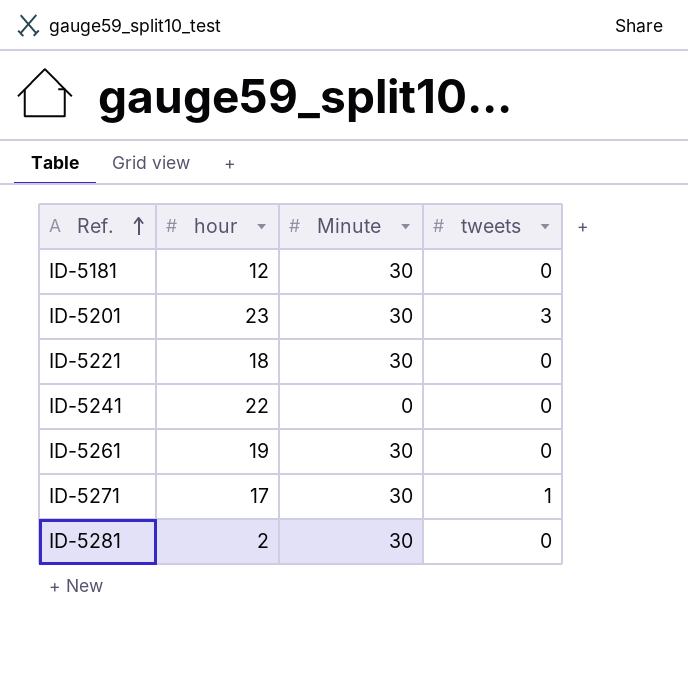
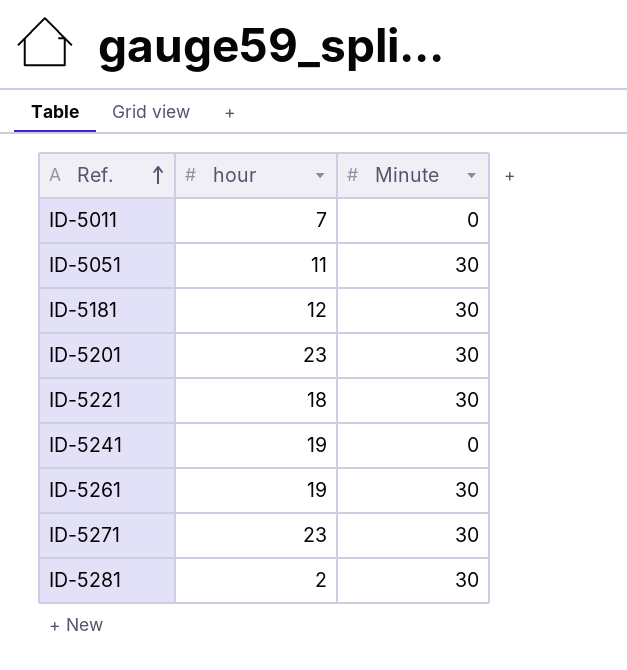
column tweets | position: 4 -> none
row ID-5011: none -> 7 | 0
row ID-5051: none -> 11 | 30
ID-5241 | hour: 22 -> 19
ID-5271 | hour: 17 -> 23

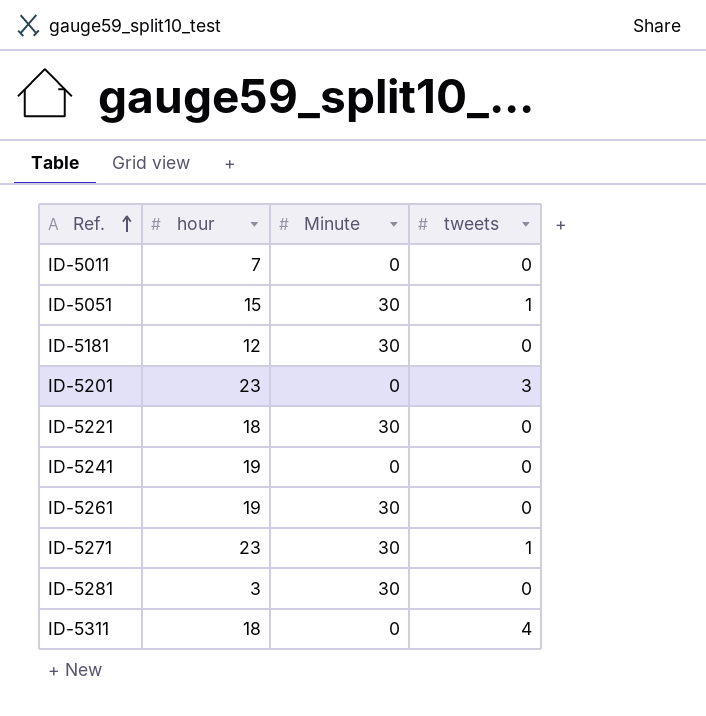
column tweets | position: none -> 4
ID-5051 | hour: 11 -> 15
ID-5201 | Minute: 30 -> 0
ID-5281 | hour: 2 -> 3
row ID-5311: none -> 18 | 0 | 4

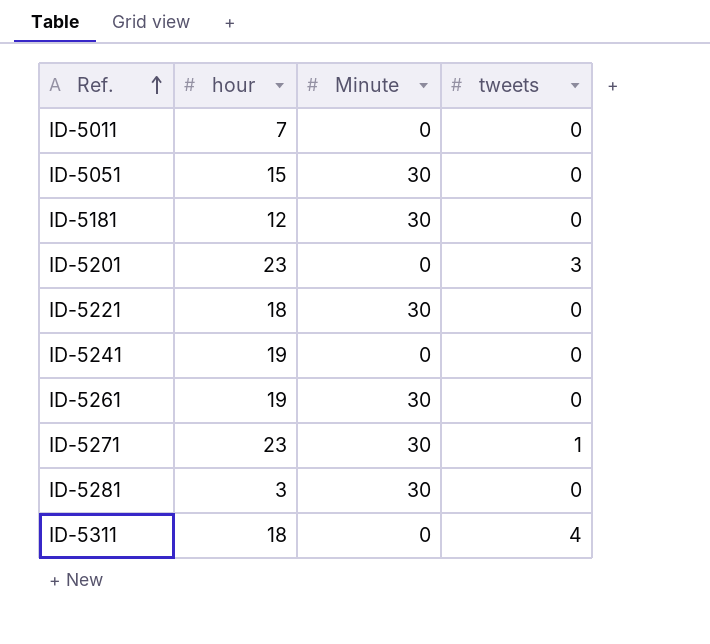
ID-5051 | tweets: 1 -> 0

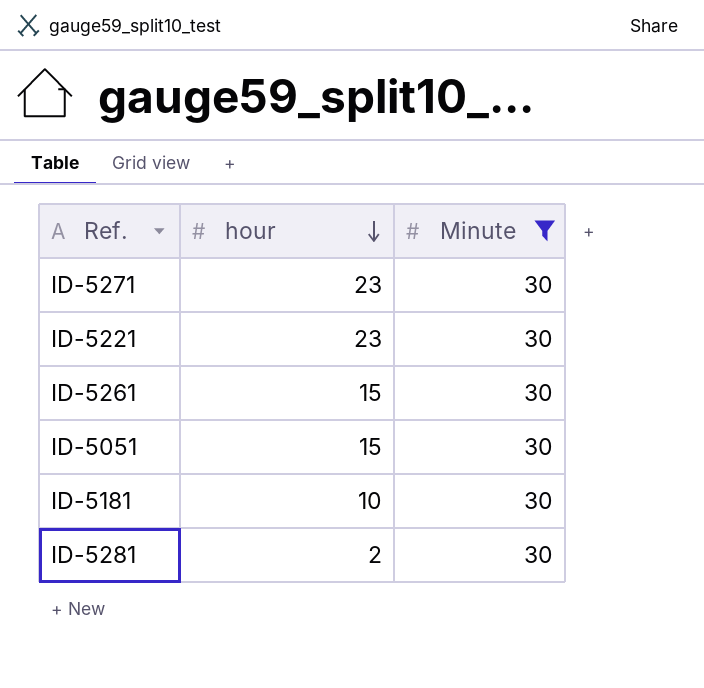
filter: none -> Minute = 30
row order: Ref. ascending -> hour descending
column tweets | position: 4 -> none
ID-5221 | hour: 18 -> 23
ID-5261 | hour: 19 -> 15
ID-5181 | hour: 12 -> 10
ID-5281 | hour: 3 -> 2

